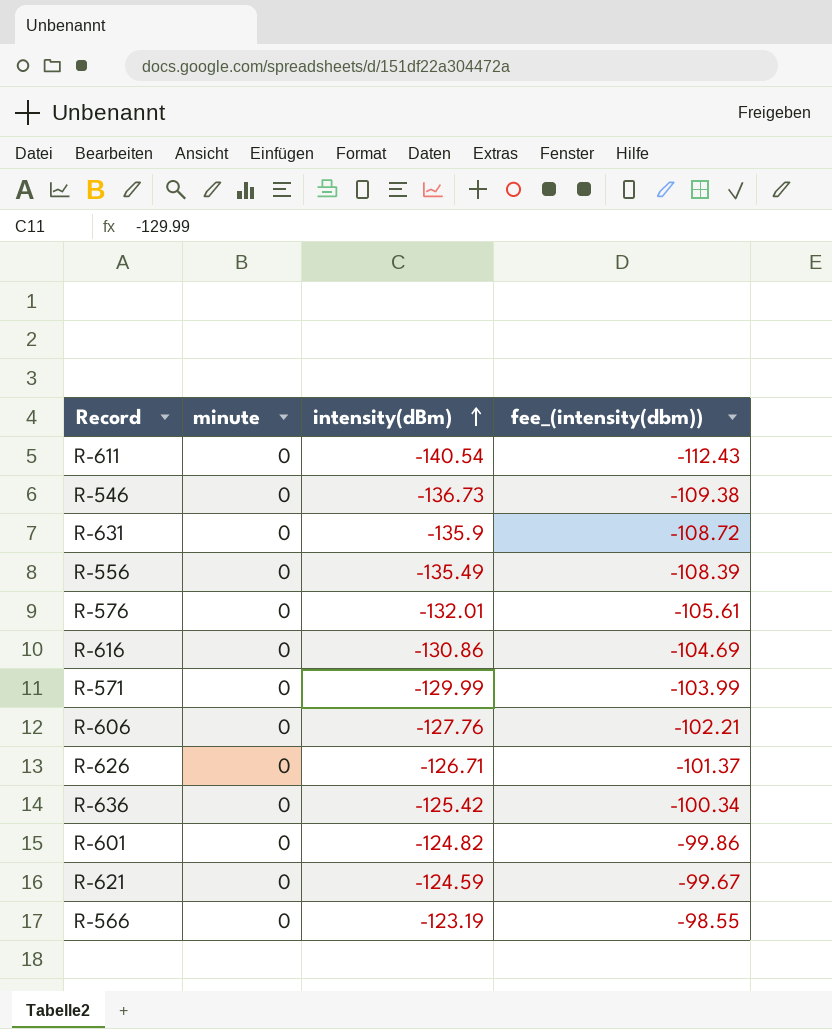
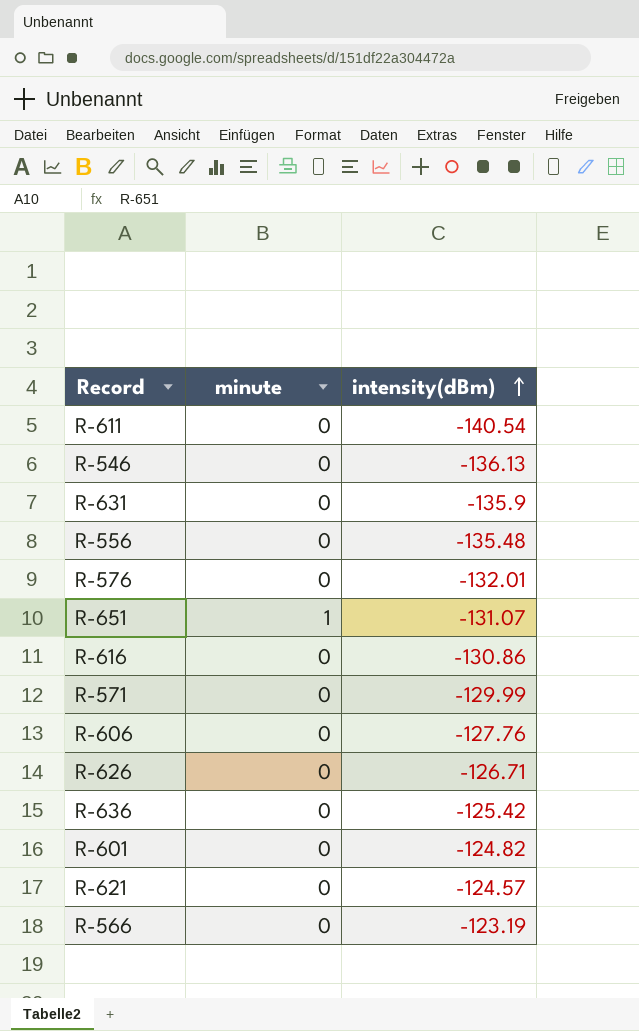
column fee_(intensity(dbm)) | formula: [intensity(dBm)] * 0.8 -> none
R-546 | intensity(dBm): -136.73 -> -136.13
R-556 | intensity(dBm): -135.49 -> -135.48
row R-651: none -> 1 | -131.07
R-621 | intensity(dBm): -124.59 -> -124.57

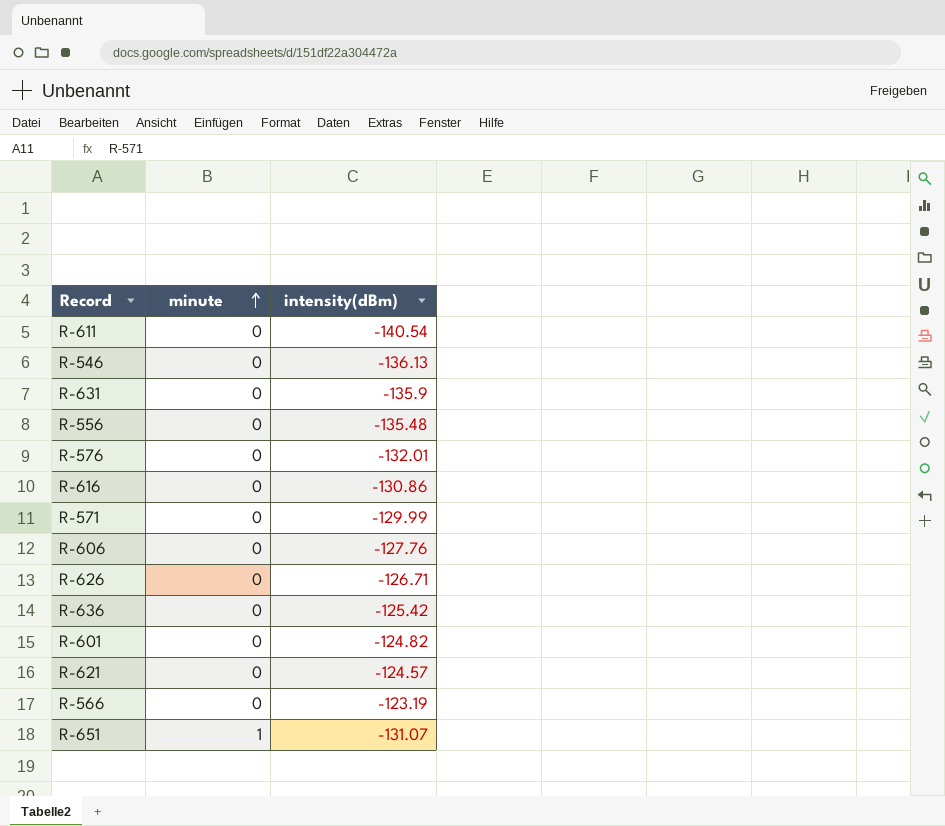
row order: intensity(dBm) ascending -> minute ascending

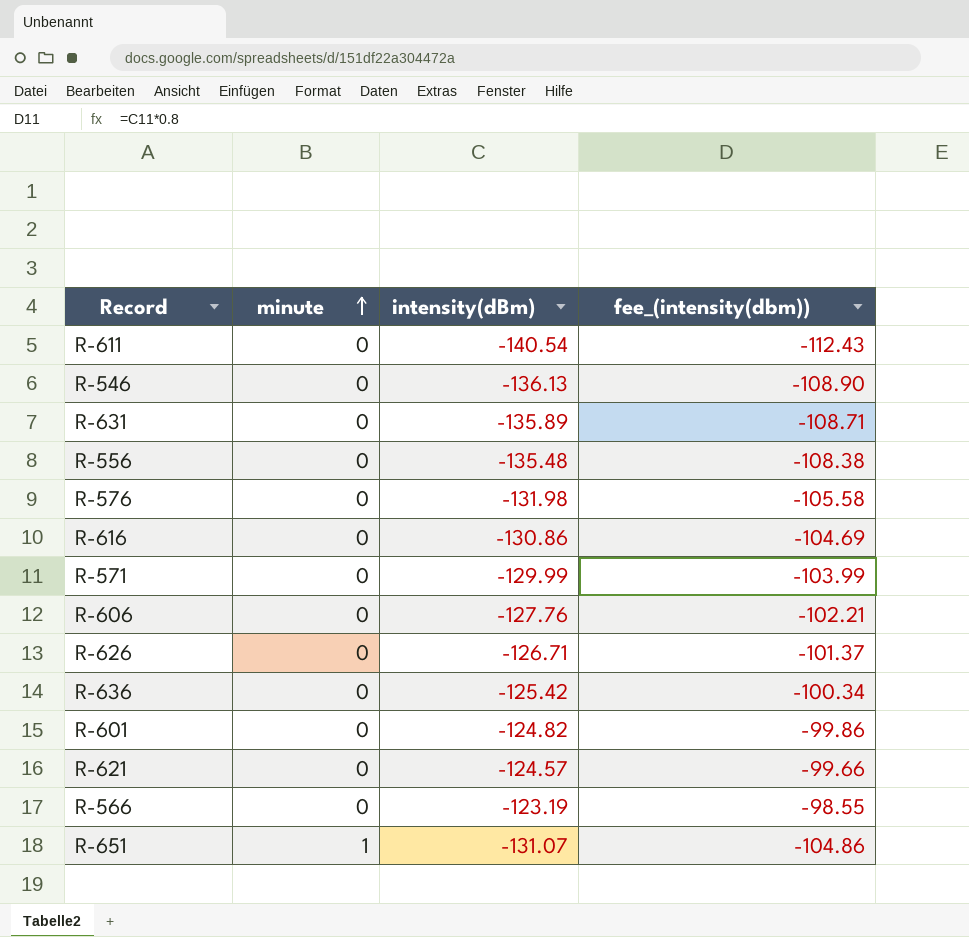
column fee_(intensity(dbm)) | formula: none -> [intensity(dBm)] * 0.8
R-631 | intensity(dBm): -135.9 -> -135.89
R-576 | intensity(dBm): -132.01 -> -131.98

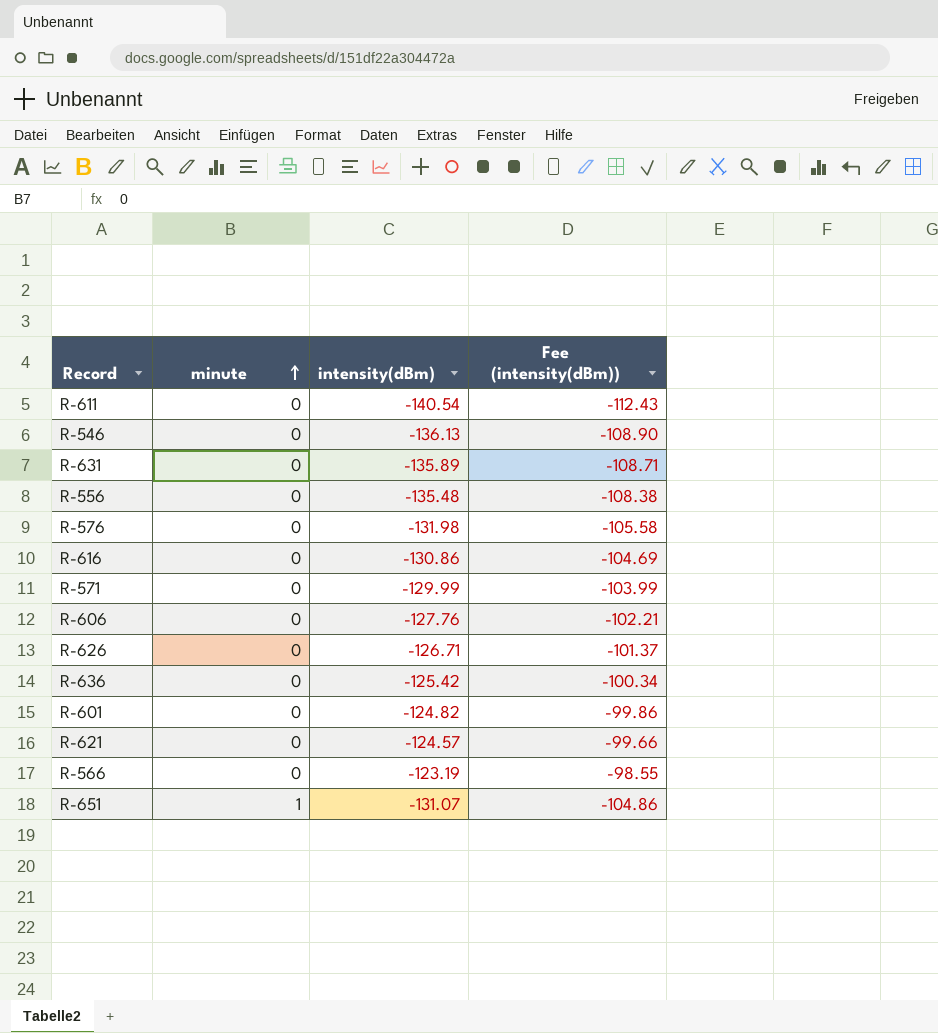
column name: fee_(intensity(dbm)) -> Fee (intensity(dBm))

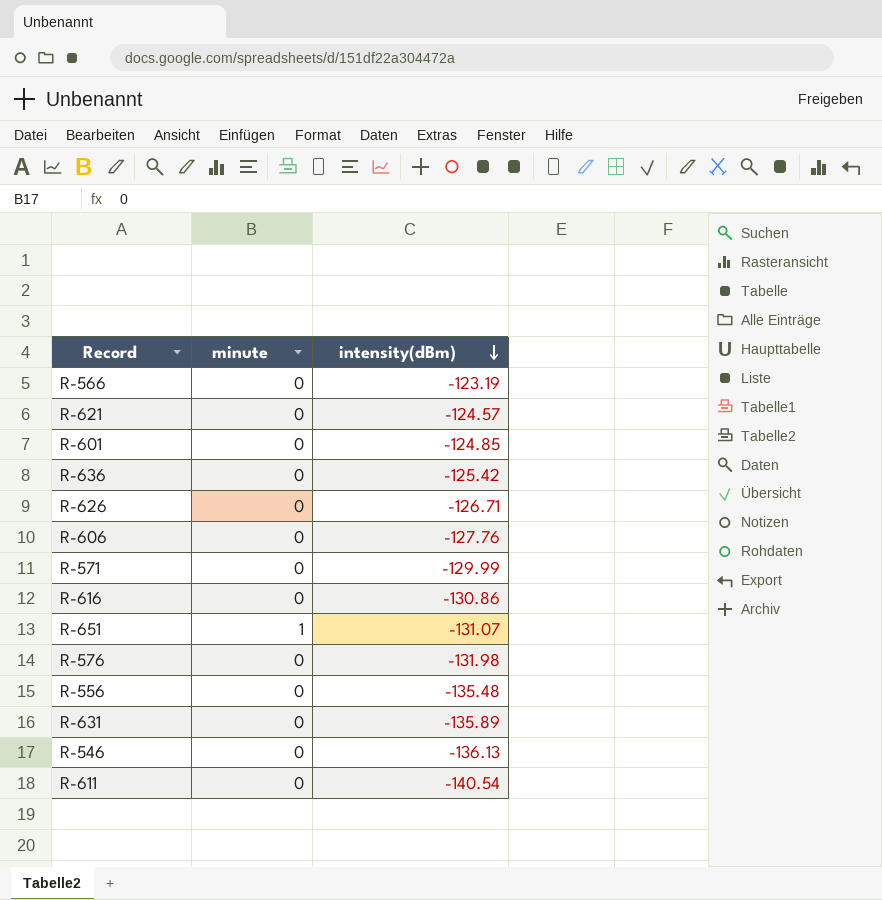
row order: minute ascending -> intensity(dBm) descending
column Fee (intensity(dBm)) | formula: [intensity(dBm)] * 0.8 -> none
R-601 | intensity(dBm): -124.82 -> -124.85

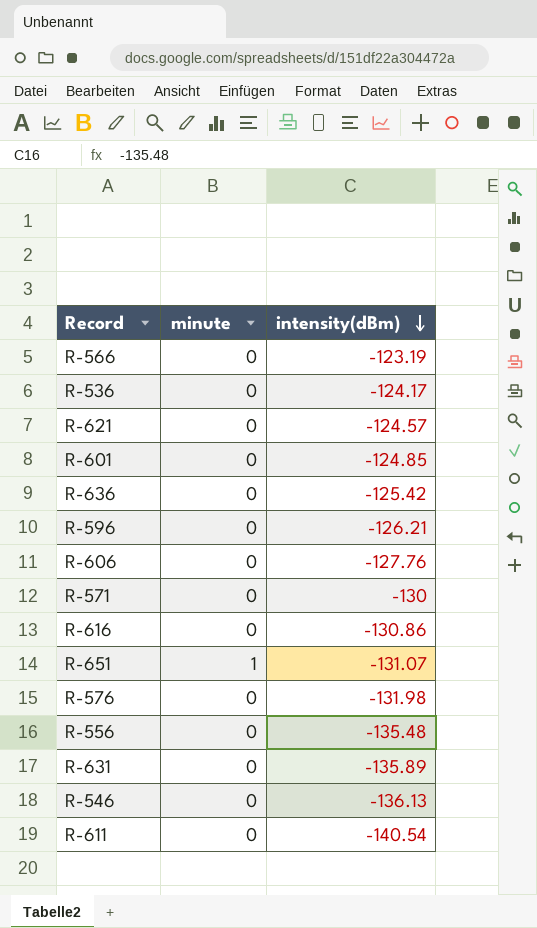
row R-626: 0 | -126.71 -> none
row R-536: none -> 0 | -124.17
row R-596: none -> 0 | -126.21
R-571 | intensity(dBm): -129.99 -> -130

